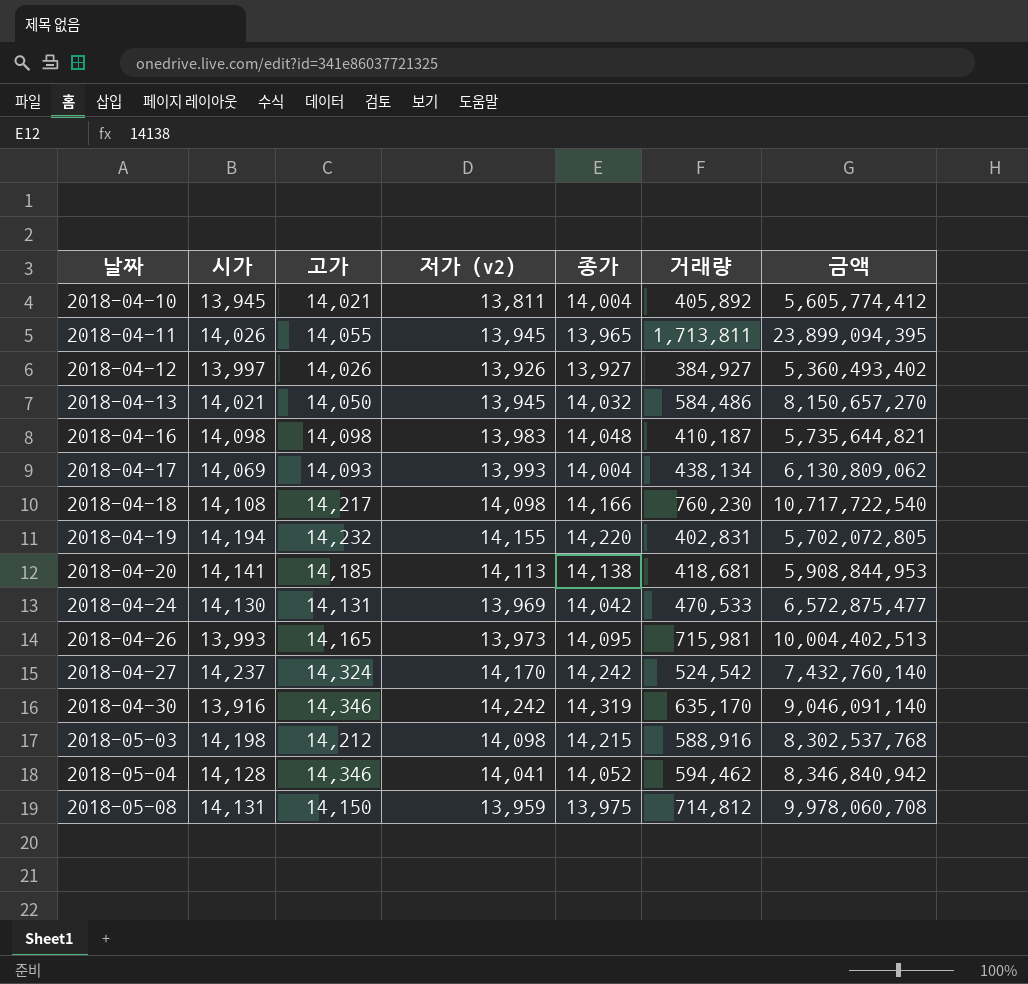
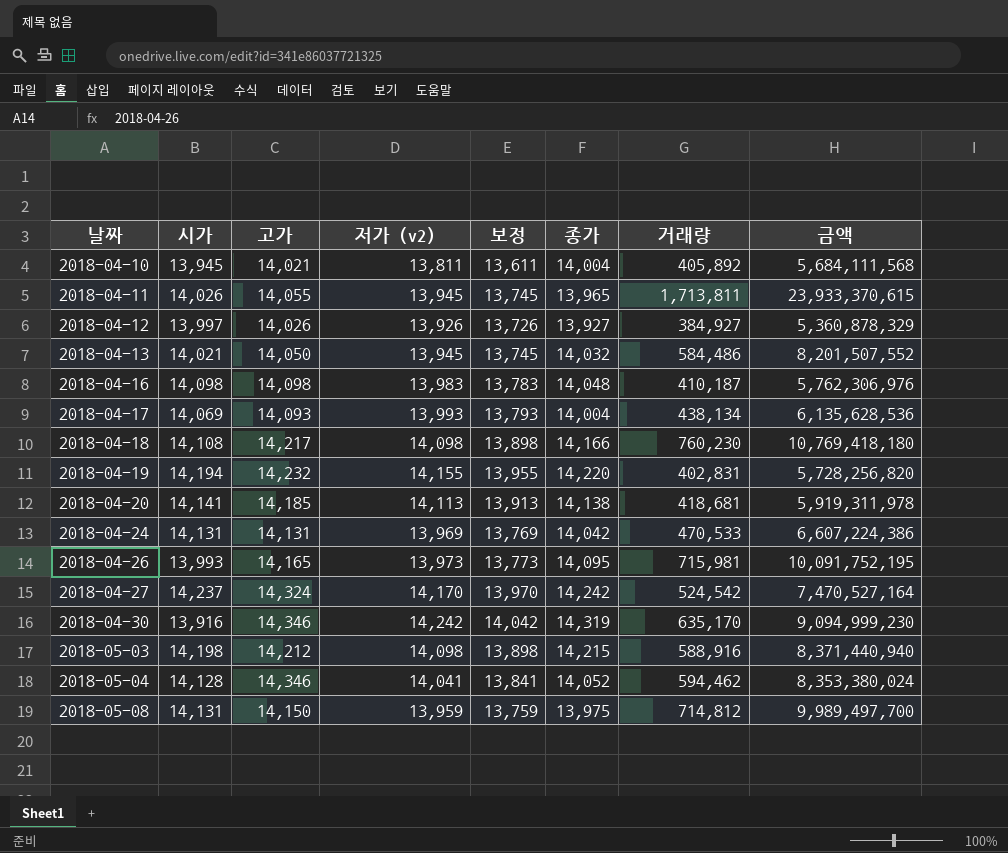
column 보정 | formula: none -> [저가 (v2)] - 200
column 금액 | formula: [저가 (v2)] * [거래량] -> [종가] * [거래량]
2018-04-24 | 시가: 14,130 -> 14,131

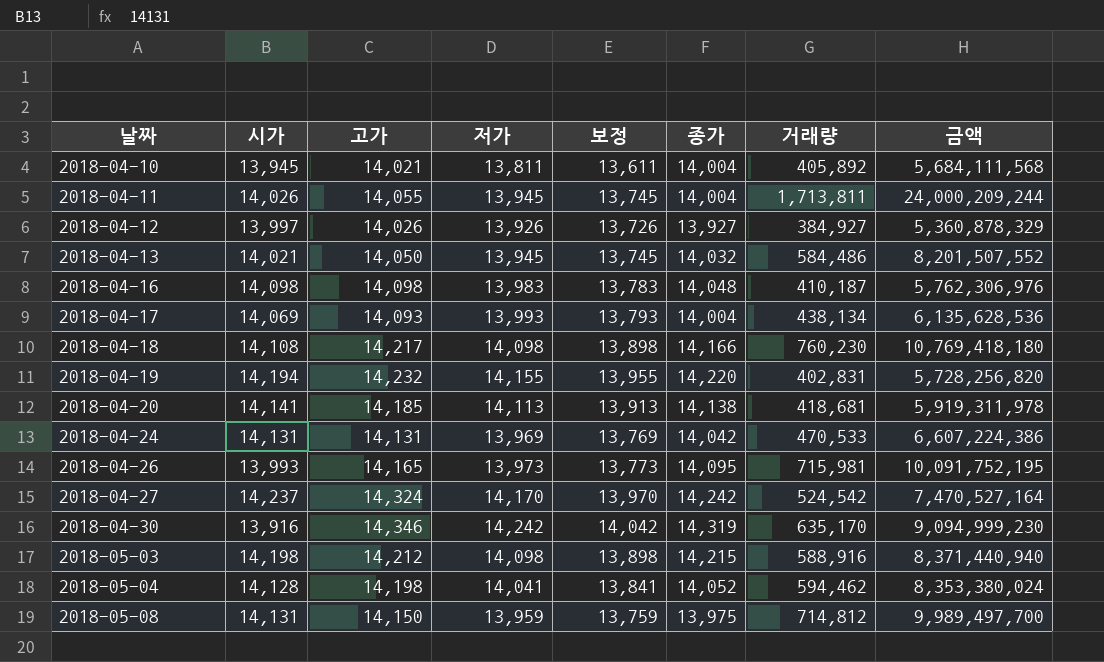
column name: 저가 (v2) -> 저가
2018-04-11 | 종가: 13,965 -> 14,004
2018-04-11 | 금액: 23,933,370,615 -> 24,000,209,244
2018-05-04 | 고가: 14,346 -> 14,198

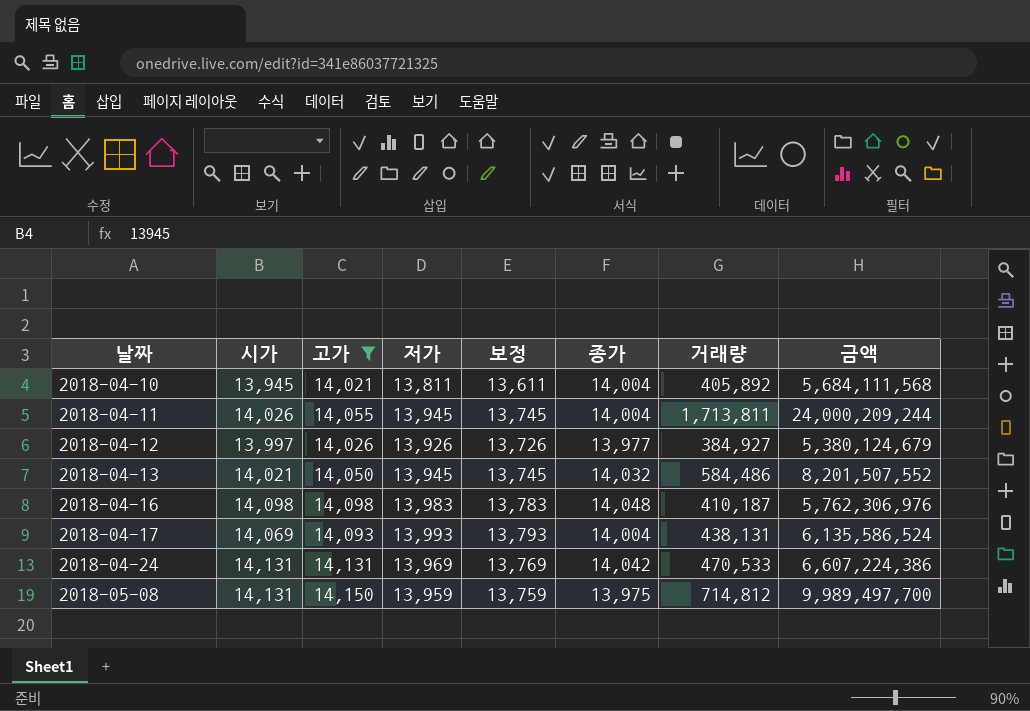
filter: none -> 고가 <= 14,150
2018-04-12 | 종가: 13,927 -> 13,977
2018-04-12 | 금액: 5,360,878,329 -> 5,380,124,679
2018-04-17 | 거래량: 438,134 -> 438,131
2018-04-17 | 금액: 6,135,628,536 -> 6,135,586,524

